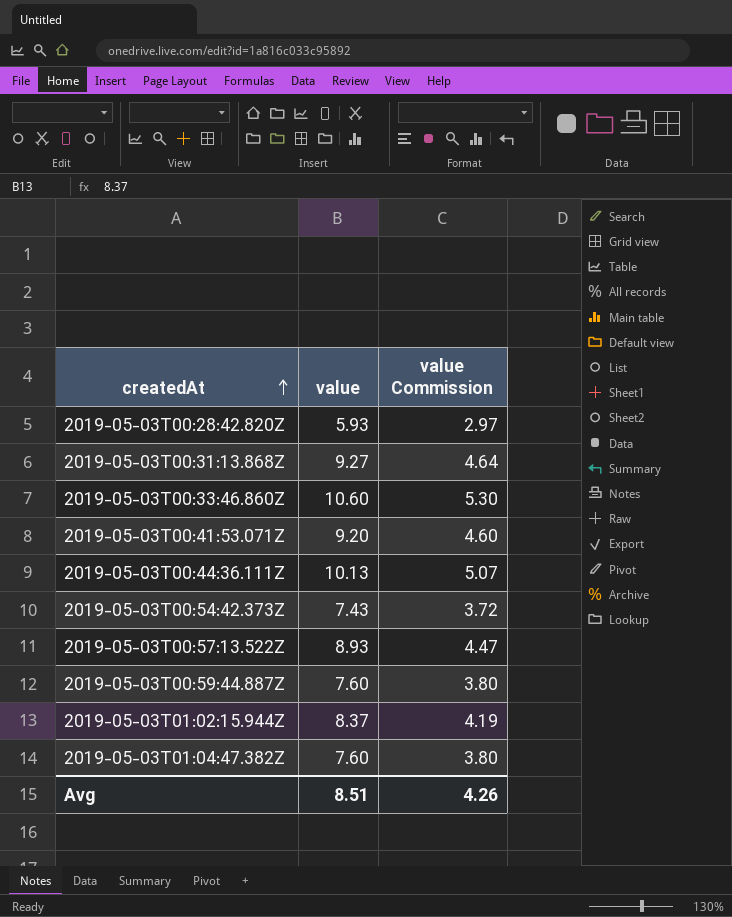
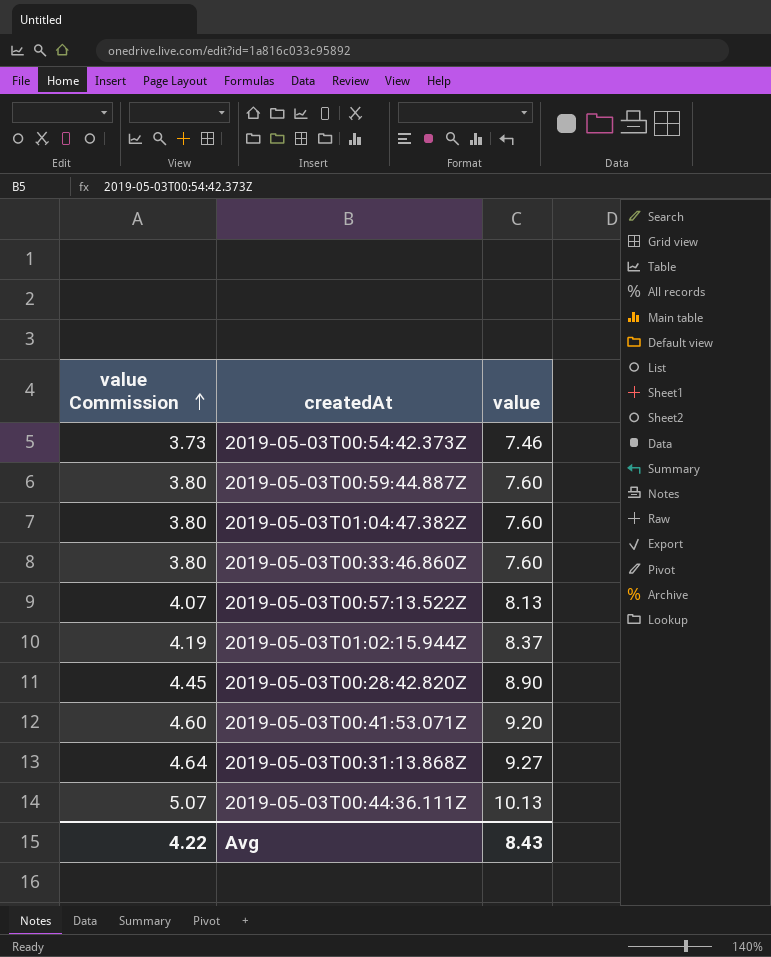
row order: createdAt ascending -> value Commission ascending
column value Commission | position: 3 -> 1
2019-05-03T00:54:42.373Z | value Commission: 3.72 -> 3.73
2019-05-03T00:54:42.373Z | value: 7.43 -> 7.46
2019-05-03T00:33:46.860Z | value Commission: 5.30 -> 3.80
2019-05-03T00:33:46.860Z | value: 10.60 -> 7.60
2019-05-03T00:57:13.522Z | value Commission: 4.47 -> 4.07
2019-05-03T00:57:13.522Z | value: 8.93 -> 8.13
2019-05-03T00:28:42.820Z | value Commission: 2.97 -> 4.45
2019-05-03T00:28:42.820Z | value: 5.93 -> 8.90
Avg | value Commission: 4.26 -> 4.22
Avg | value: 8.51 -> 8.43

